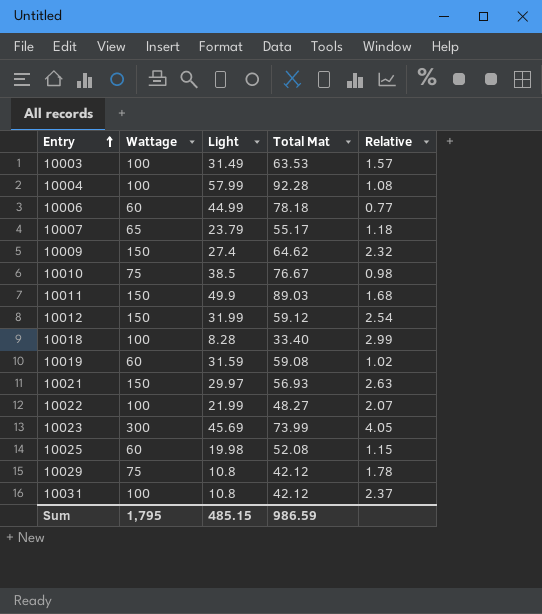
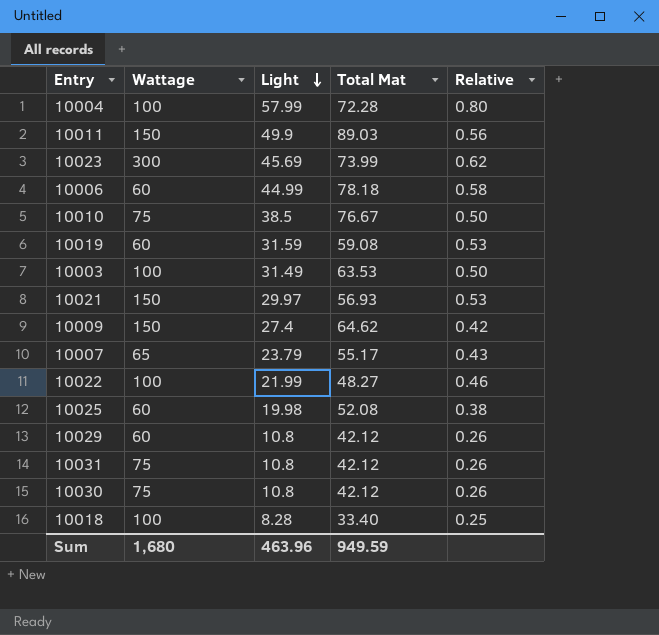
row order: Entry ascending -> Light descending
column Relative | formula: [Wattage] / [Total Mat] -> [Light] / [Total Mat]
row 10012: 150 | 31.99 | 59.12 | 2.54 -> none
10004 | Total Mat: 92.28 -> 72.28
10029 | Wattage: 75 -> 60
10031 | Wattage: 100 -> 75
row 10030: none -> 75 | 10.8 | 42.12 | 0.26
Sum | Wattage: 1,795 -> 1,680
Sum | Light: 485.15 -> 463.96
Sum | Total Mat: 986.59 -> 949.59

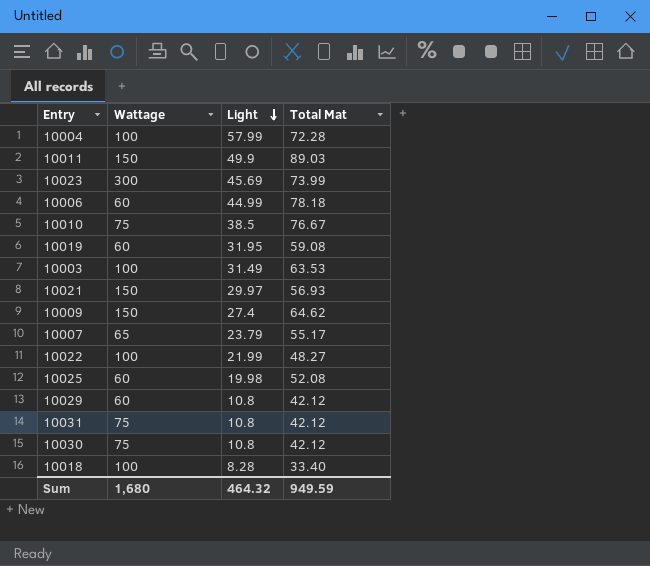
column Relative | formula: [Light] / [Total Mat] -> none
10019 | Light: 31.59 -> 31.95
Sum | Light: 463.96 -> 464.32

